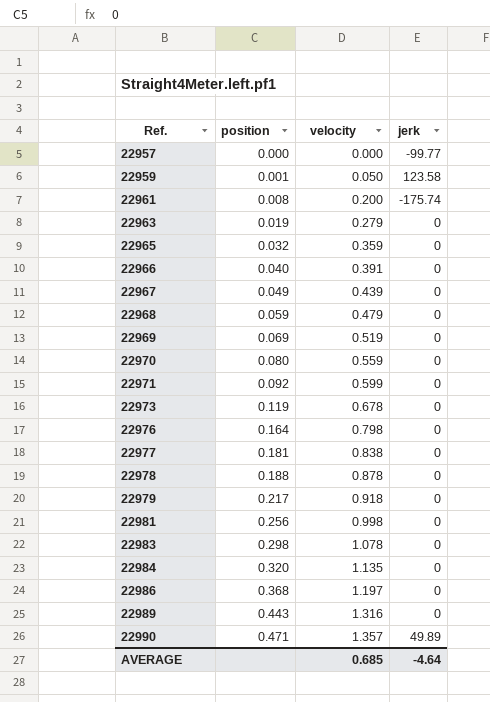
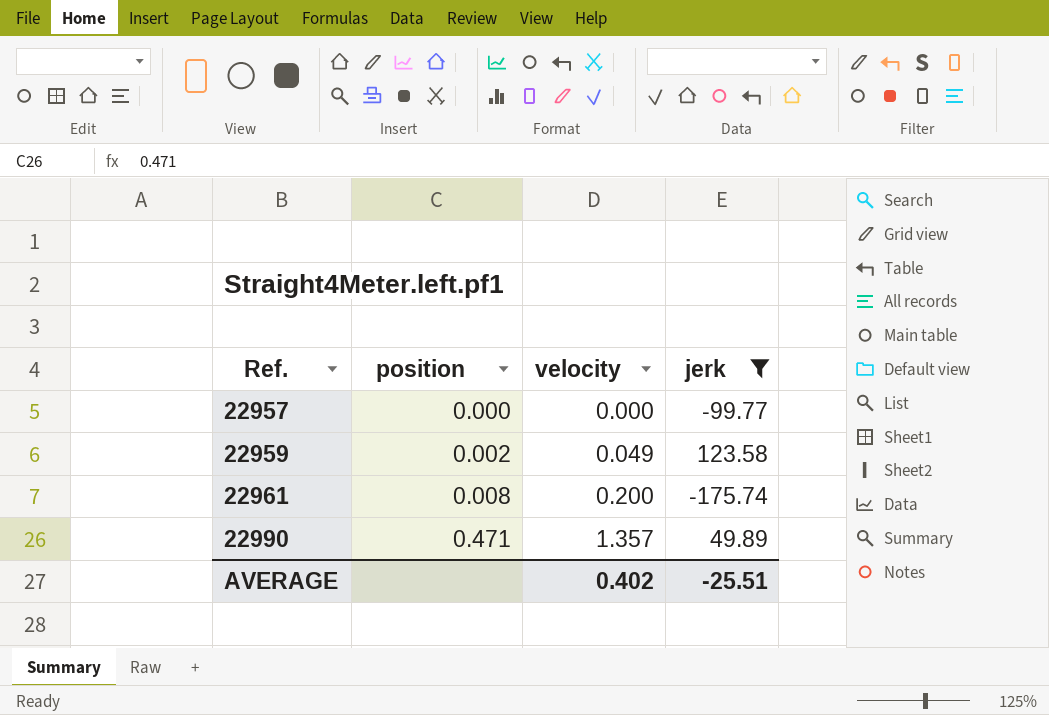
filter: none -> jerk != 0
22959 | position: 0.001 -> 0.002
22959 | velocity: 0.050 -> 0.049
AVERAGE | velocity: 0.685 -> 0.402
AVERAGE | jerk: -4.64 -> -25.51

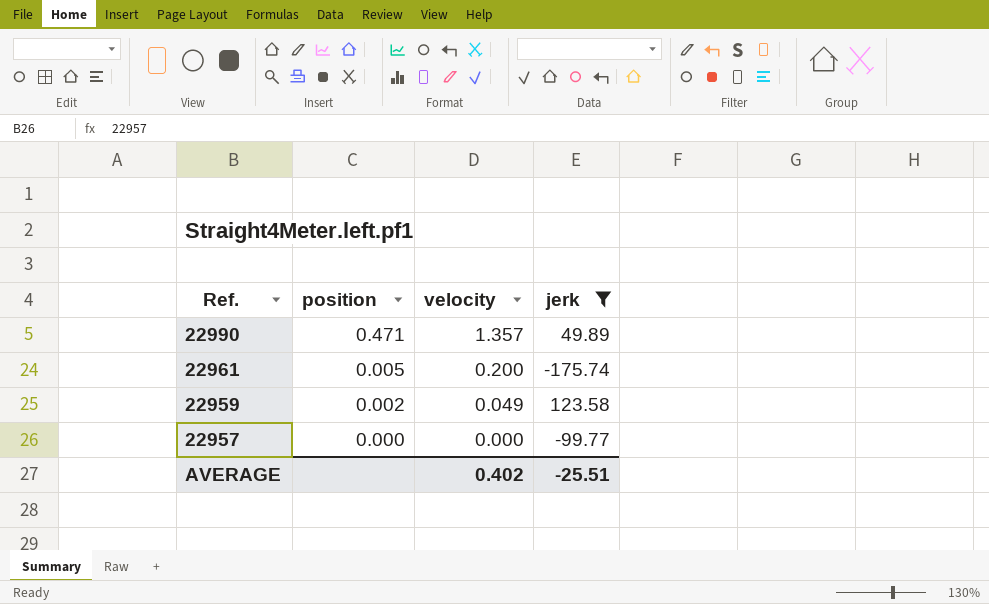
row order: Ref. ascending -> Ref. descending
22961 | position: 0.008 -> 0.005

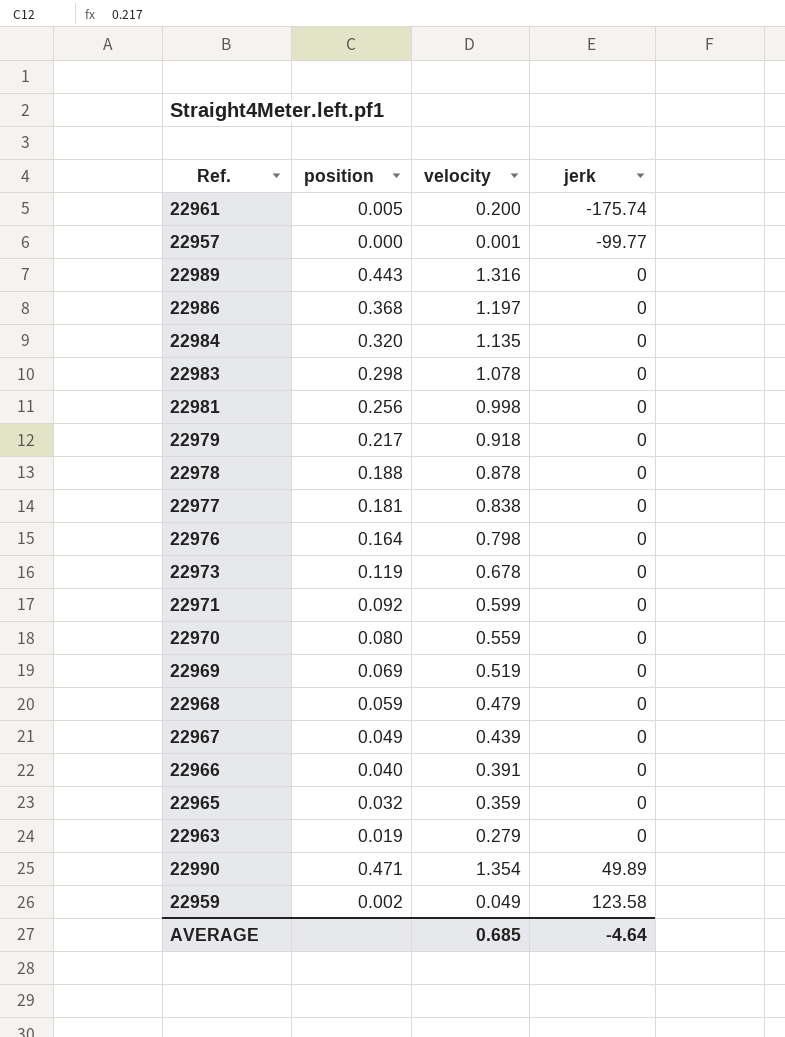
filter: jerk != 0 -> none
row order: Ref. descending -> jerk ascending
22957 | velocity: 0.000 -> 0.001
22990 | velocity: 1.357 -> 1.354
AVERAGE | velocity: 0.402 -> 0.685
AVERAGE | jerk: -25.51 -> -4.64

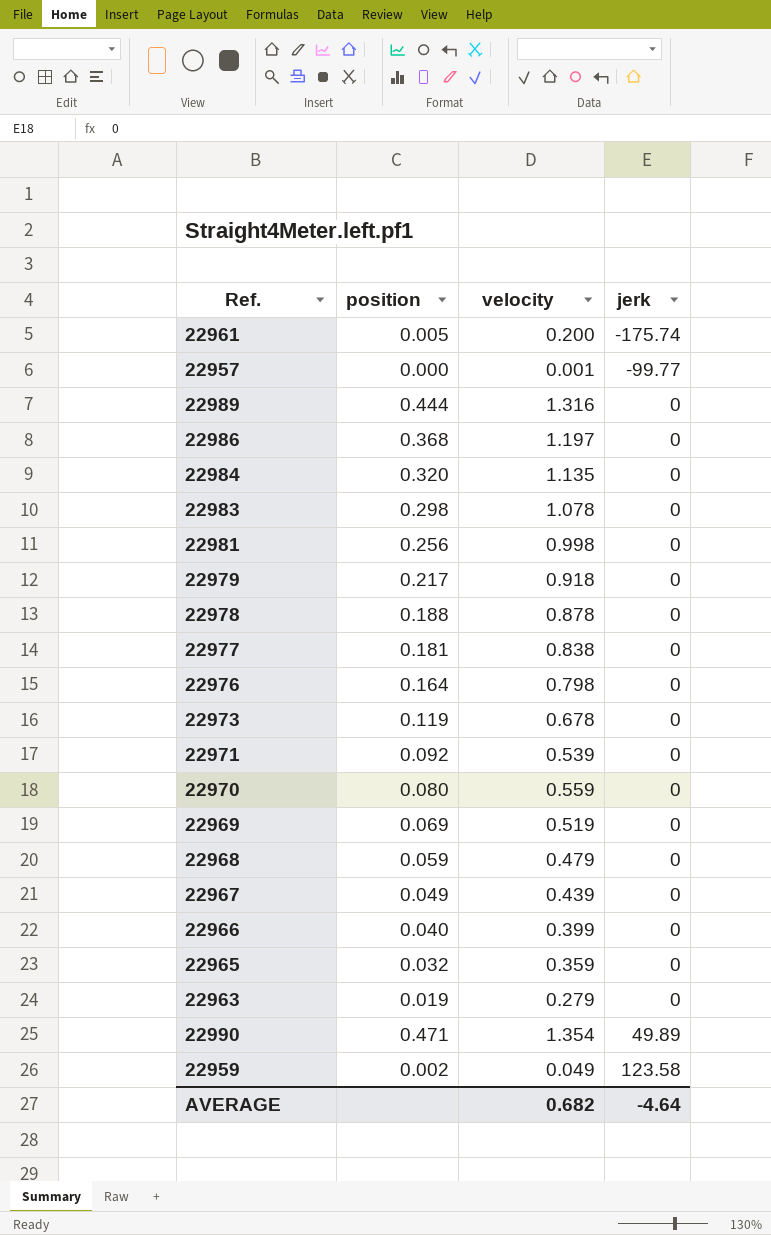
22989 | position: 0.443 -> 0.444
22971 | velocity: 0.599 -> 0.539
22966 | velocity: 0.391 -> 0.399
AVERAGE | velocity: 0.685 -> 0.682

